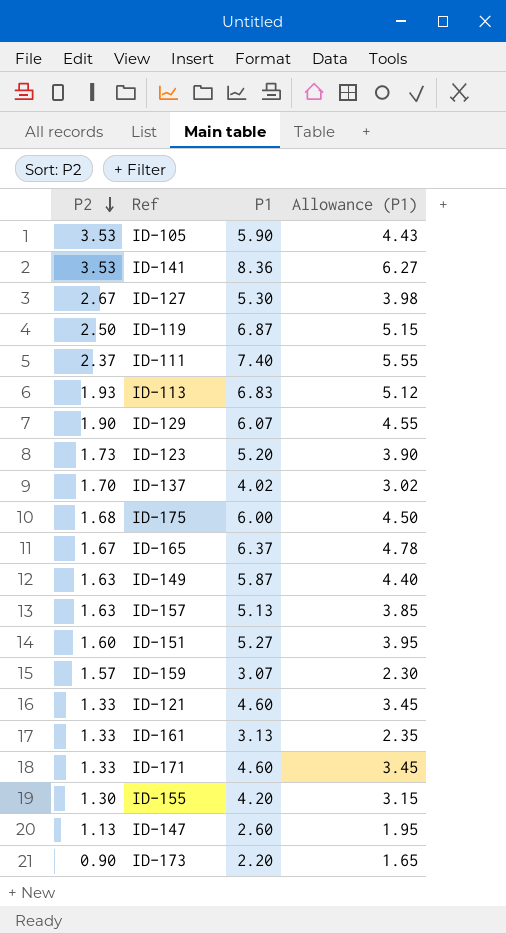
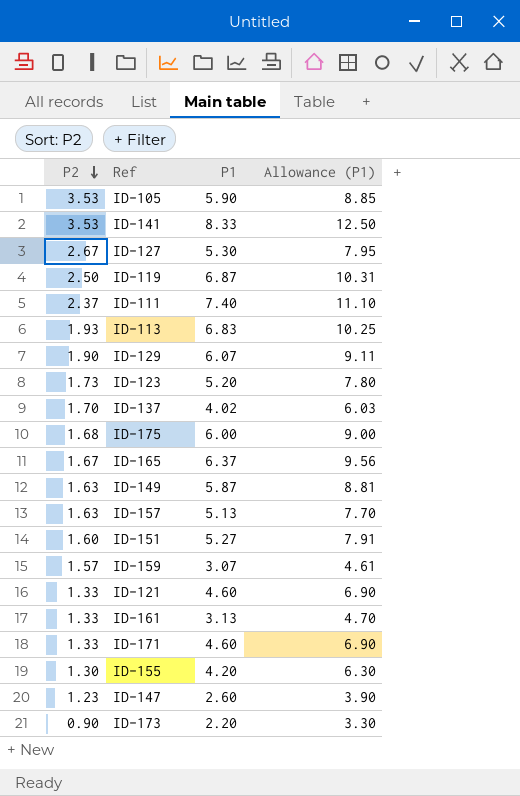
column Allowance (P1) | formula: [P1] * 0.75 -> [P1] * 1.5
ID-141 | P1: 8.36 -> 8.33
ID-147 | P2: 1.13 -> 1.23

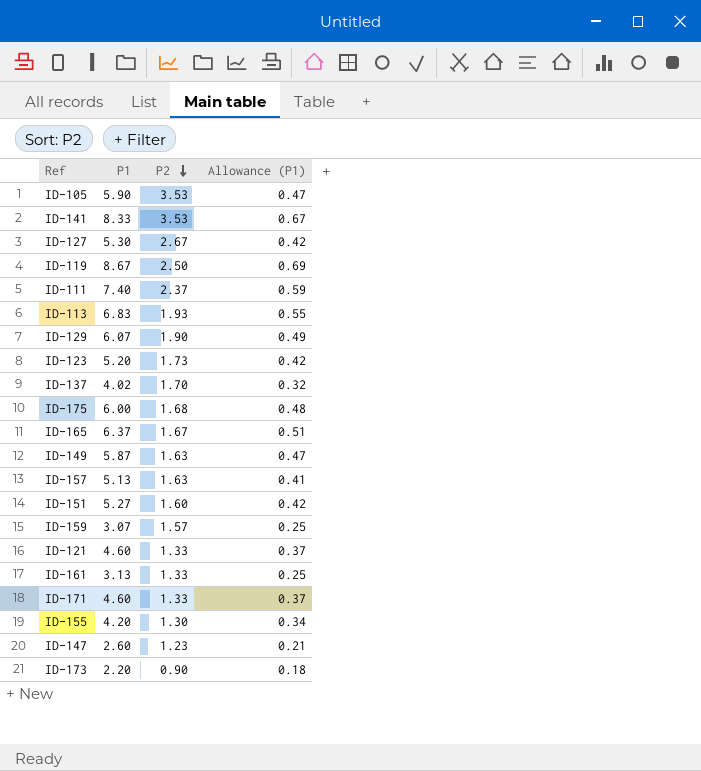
column P2 | position: 1 -> 3
column Allowance (P1) | formula: [P1] * 1.5 -> [P1] * 0.08
ID-119 | P1: 6.87 -> 8.67

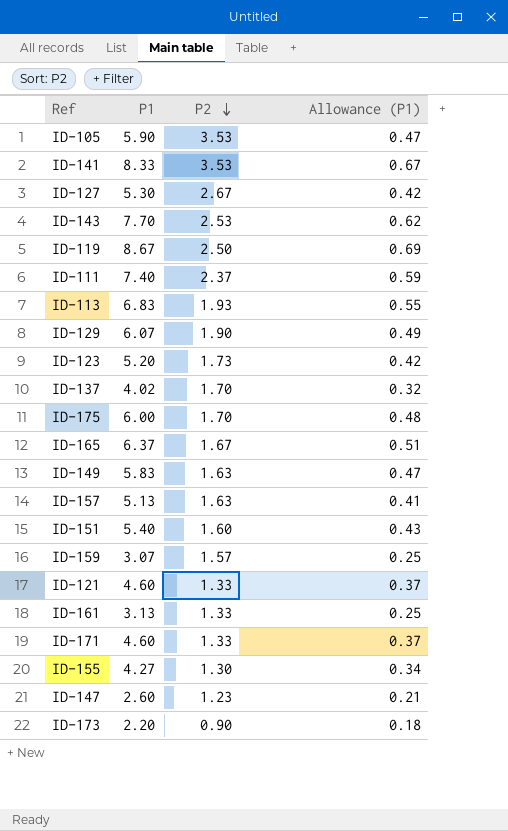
row ID-143: none -> 7.70 | 2.53 | 0.62
ID-175 | P2: 1.68 -> 1.70
ID-149 | P1: 5.87 -> 5.83
ID-151 | P1: 5.27 -> 5.40
ID-151 | Allowance (P1): 0.42 -> 0.43
ID-155 | P1: 4.20 -> 4.27

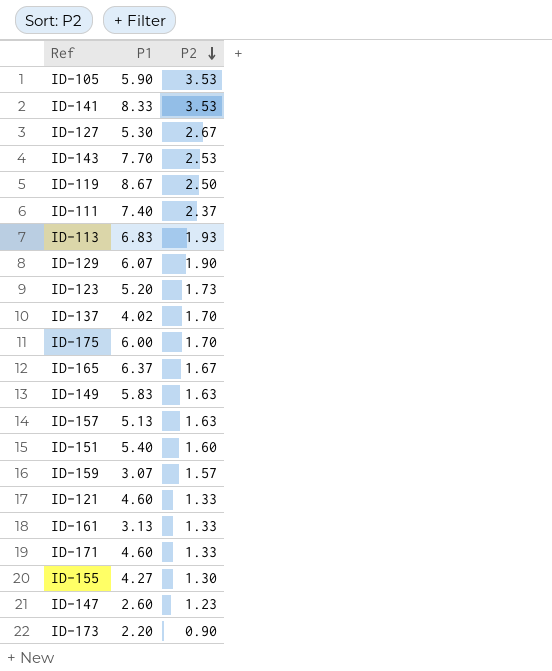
column Allowance (P1) | formula: [P1] * 0.08 -> none

